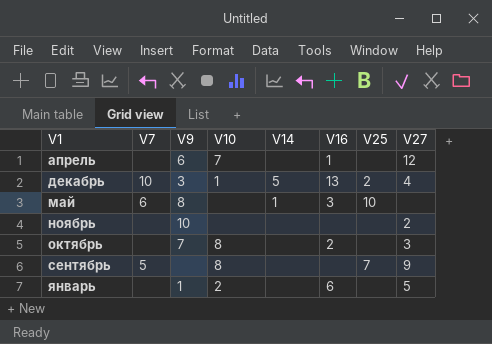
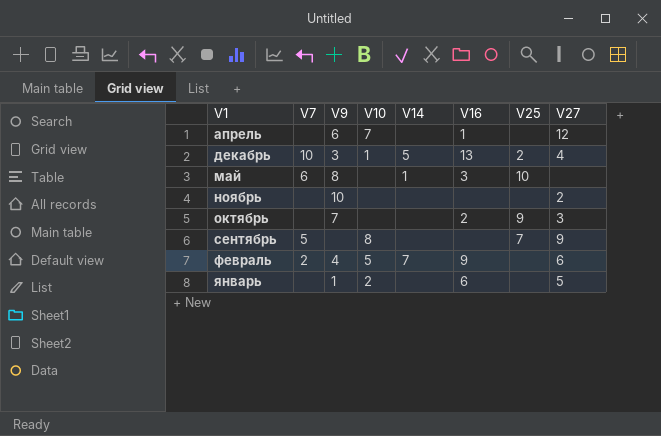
октябрь | V10: 8 -> none
октябрь | V25: none -> 9
row февраль: none -> 2 | 4 | 5 | 7 | 9 | none | 6

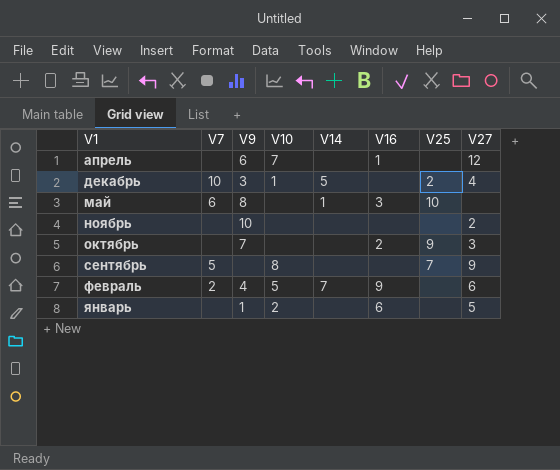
декабрь | V16: 13 -> none

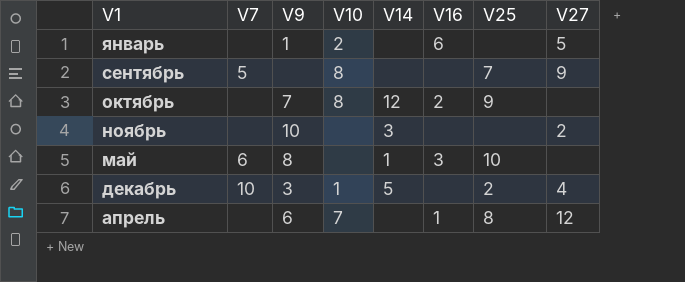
row order: V1 ascending -> V1 descending
row февраль: 2 | 4 | 5 | 7 | 9 | none | 6 -> none
октябрь | V10: none -> 8
октябрь | V14: none -> 12
октябрь | V27: 3 -> none
ноябрь | V14: none -> 3
апрель | V25: none -> 8

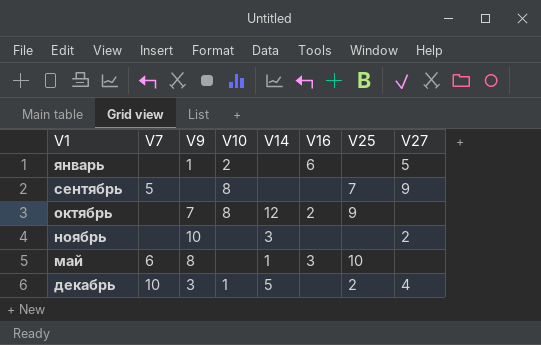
row апрель: none | 6 | 7 | none | 1 | 8 | 12 -> none

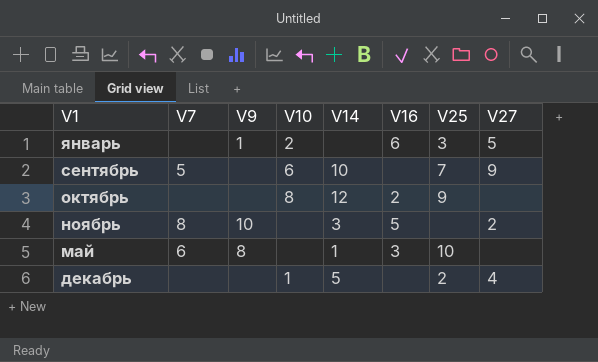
январь | V25: none -> 3
сентябрь | V10: 8 -> 6
сентябрь | V14: none -> 10
октябрь | V9: 7 -> none
ноябрь | V7: none -> 8
ноябрь | V16: none -> 5
декабрь | V7: 10 -> none
декабрь | V9: 3 -> none

